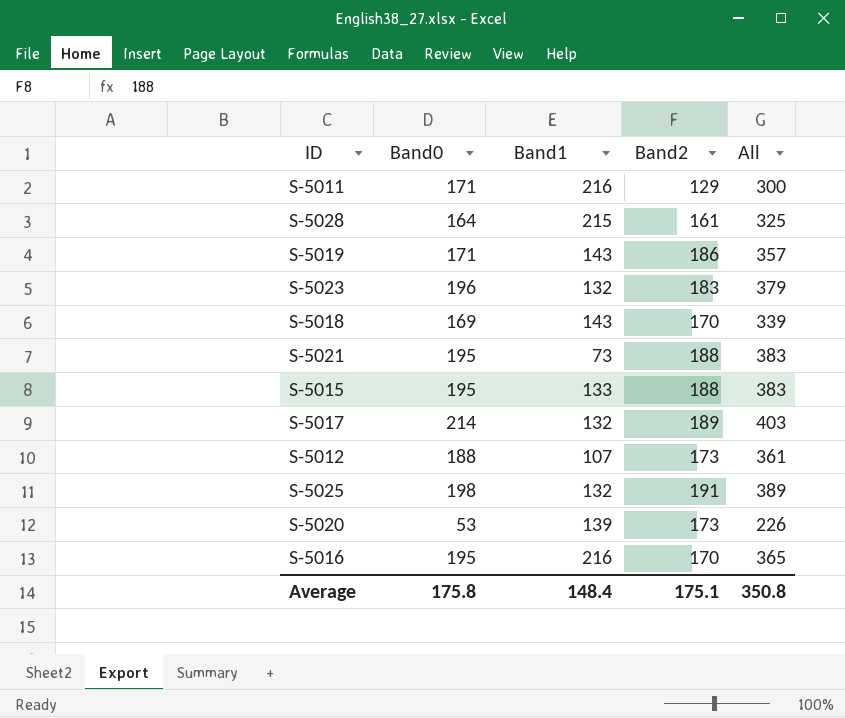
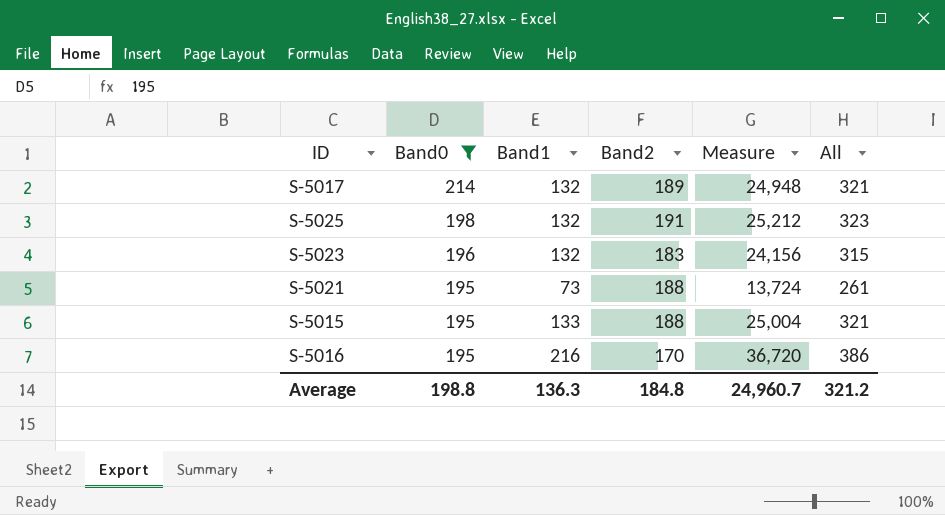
filter: none -> Band0 >= 195
row order: none -> Band0 descending
column Measure | formula: none -> [Band1] * [Band2]
column All | formula: [Band0] + [Band2] -> [Band1] + [Band2]
Average | Band0: 175.8 -> 198.8
Average | Band1: 148.4 -> 136.3
Average | Band2: 175.1 -> 184.8
Average | All: 350.8 -> 321.2

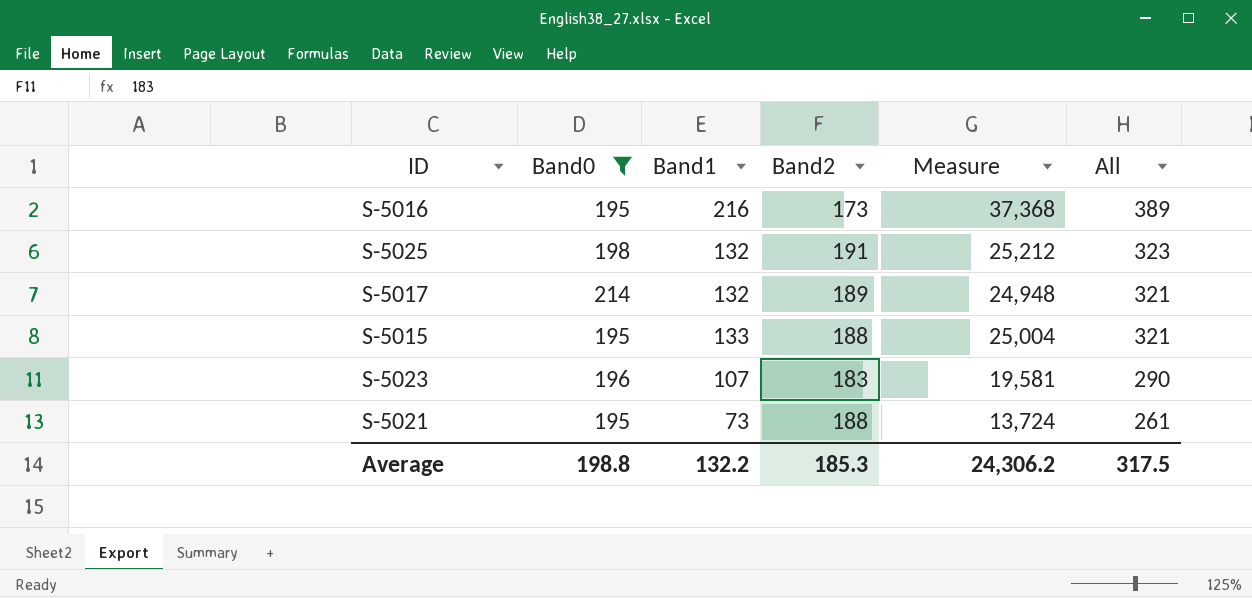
row order: Band0 descending -> All descending
S-5016 | Band2: 170 -> 173
S-5016 | Measure: 36,720 -> 37,368
S-5016 | All: 386 -> 389
S-5023 | Band1: 132 -> 107
S-5023 | Measure: 24,156 -> 19,581
S-5023 | All: 315 -> 290
Average | Band1: 136.3 -> 132.2
Average | Band2: 184.8 -> 185.3
Average | Measure: 24,960.7 -> 24,306.2
Average | All: 321.2 -> 317.5

